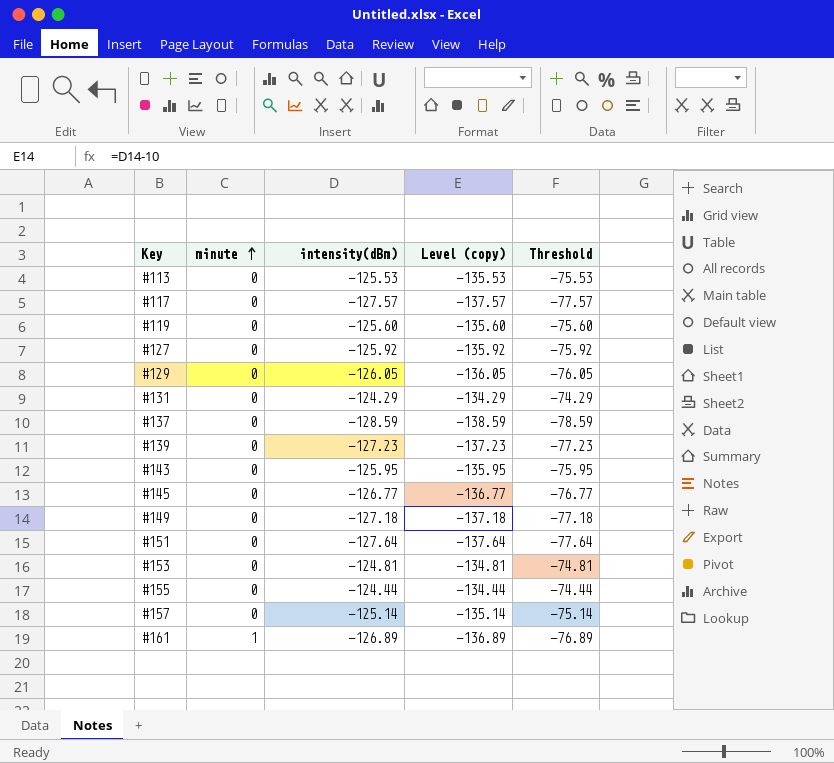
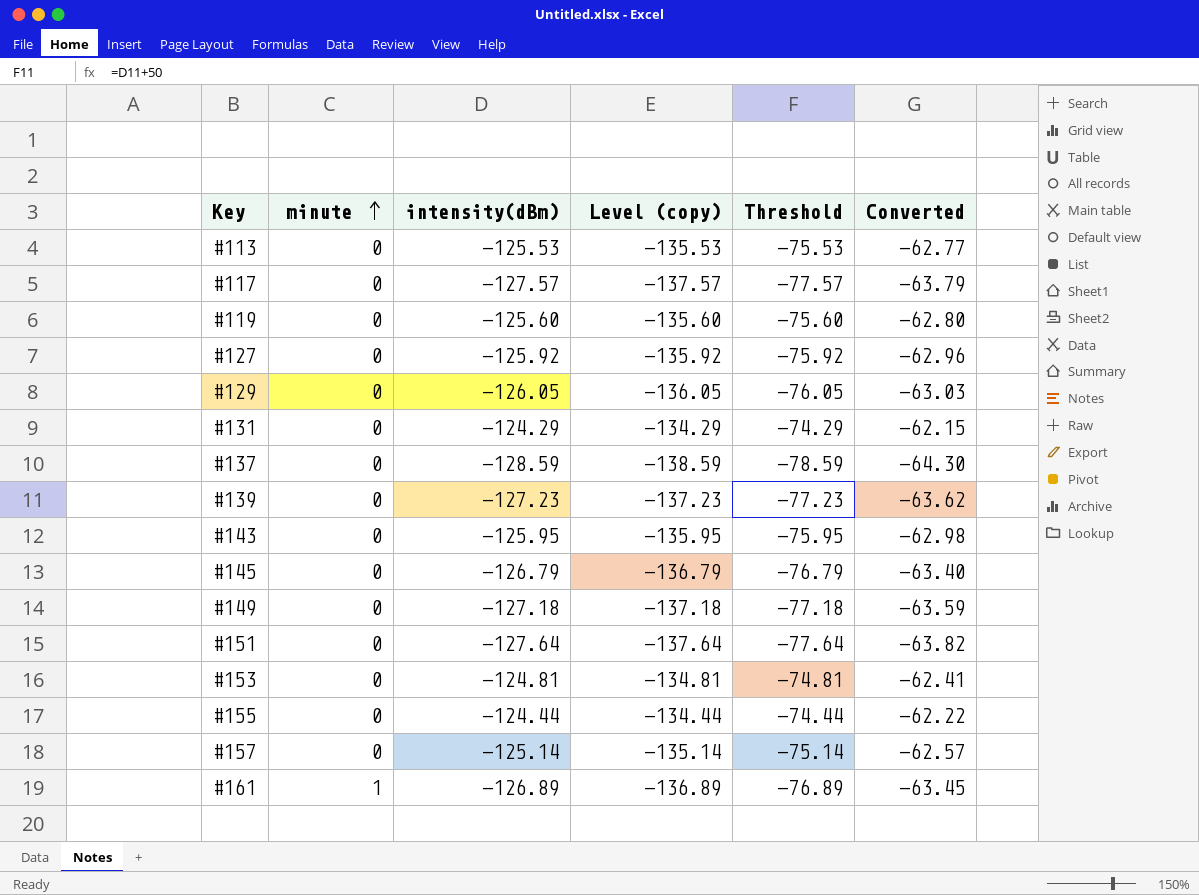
column Converted | formula: none -> [intensity(dBm)] * 0.5
#145 | intensity(dBm): -126.77 -> -126.79
#145 | Level (copy): -136.77 -> -136.79
#145 | Threshold: -76.77 -> -76.79

